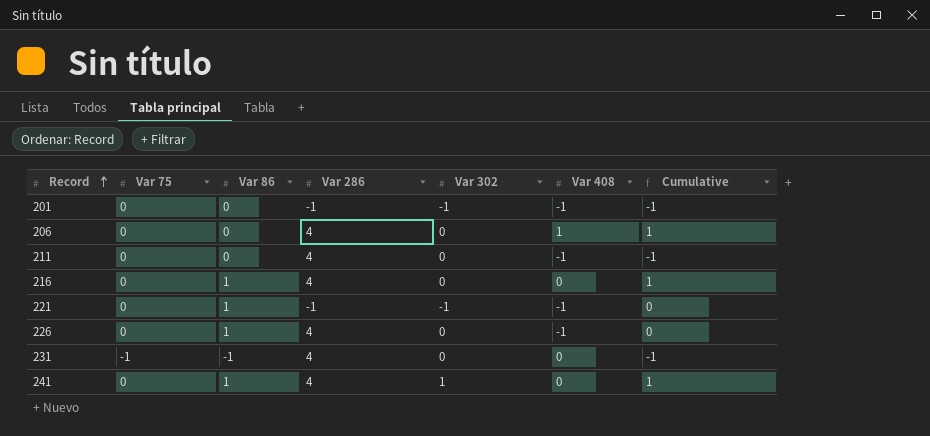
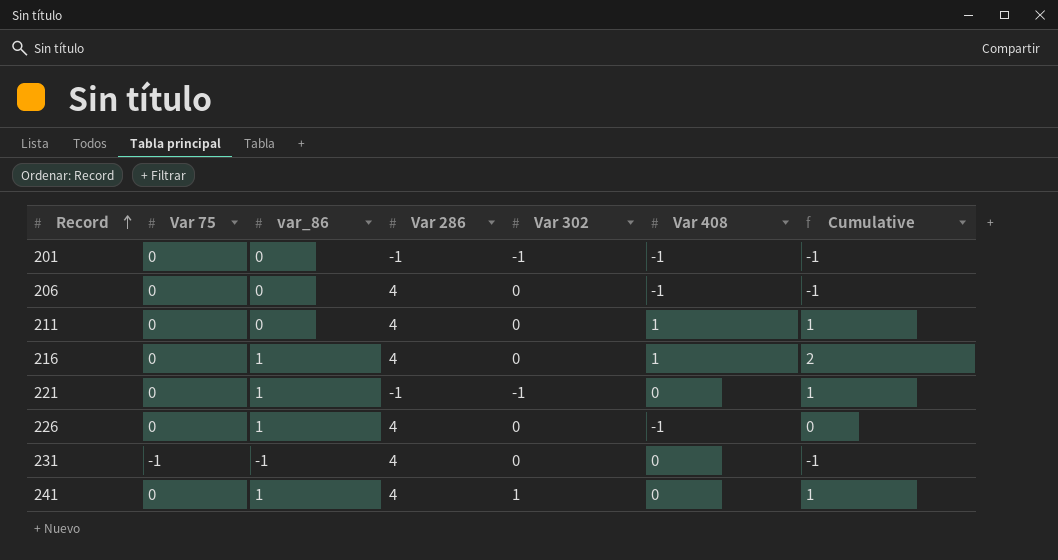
column name: Var 86 -> var_86
206 | Var 408: 1 -> -1
206 | Cumulative: 1 -> -1
211 | Var 408: -1 -> 1
211 | Cumulative: -1 -> 1
216 | Var 408: 0 -> 1
216 | Cumulative: 1 -> 2
221 | Var 408: -1 -> 0
221 | Cumulative: 0 -> 1

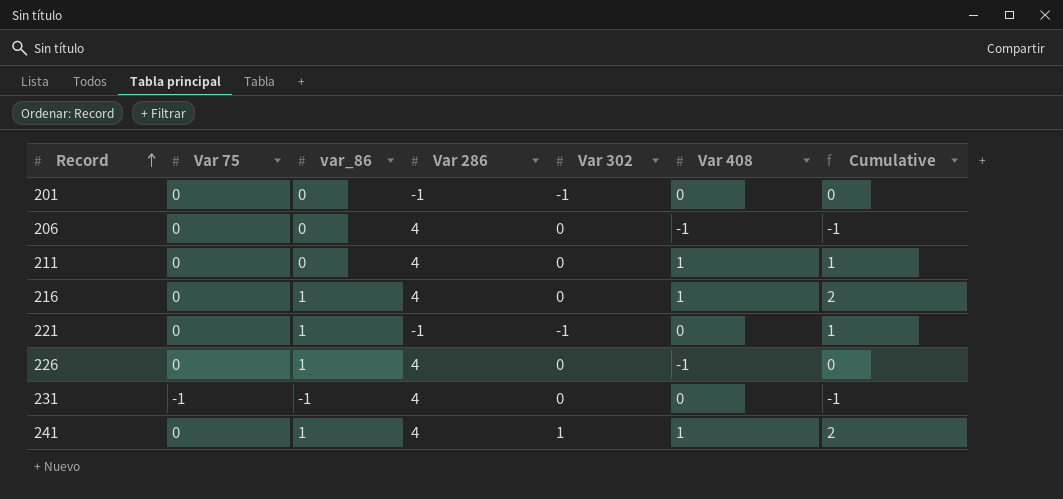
201 | Var 408: -1 -> 0
201 | Cumulative: -1 -> 0
241 | Var 408: 0 -> 1
241 | Cumulative: 1 -> 2

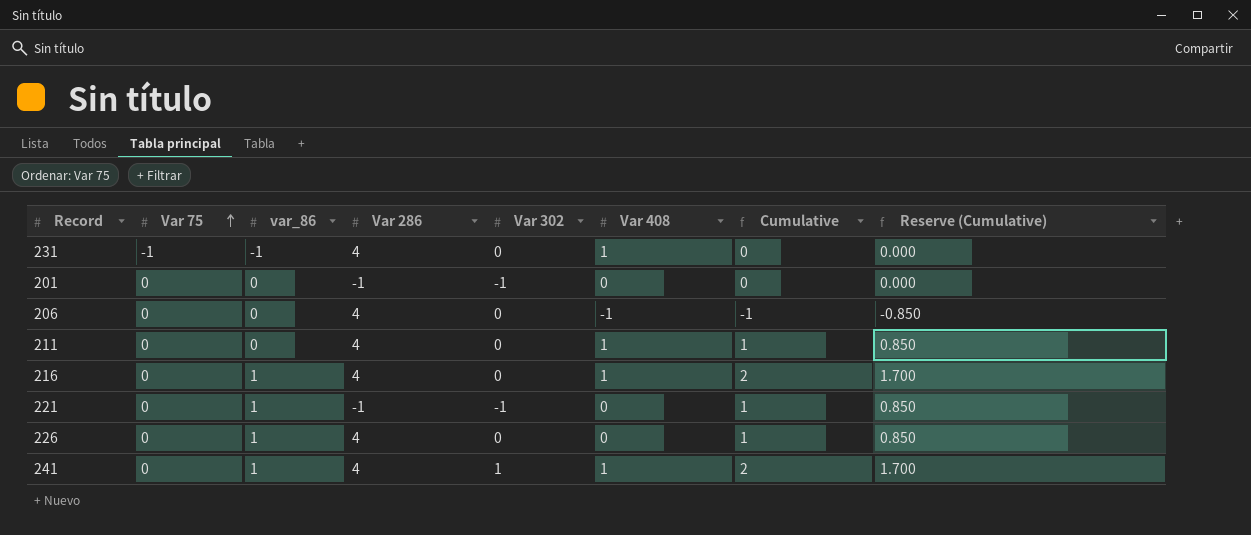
row order: Record ascending -> Var 75 ascending
column Reserve (Cumulative) | formula: none -> [Cumulative] * 0.85
231 | Var 408: 0 -> 1
231 | Cumulative: -1 -> 0
226 | Var 408: -1 -> 0
226 | Cumulative: 0 -> 1

